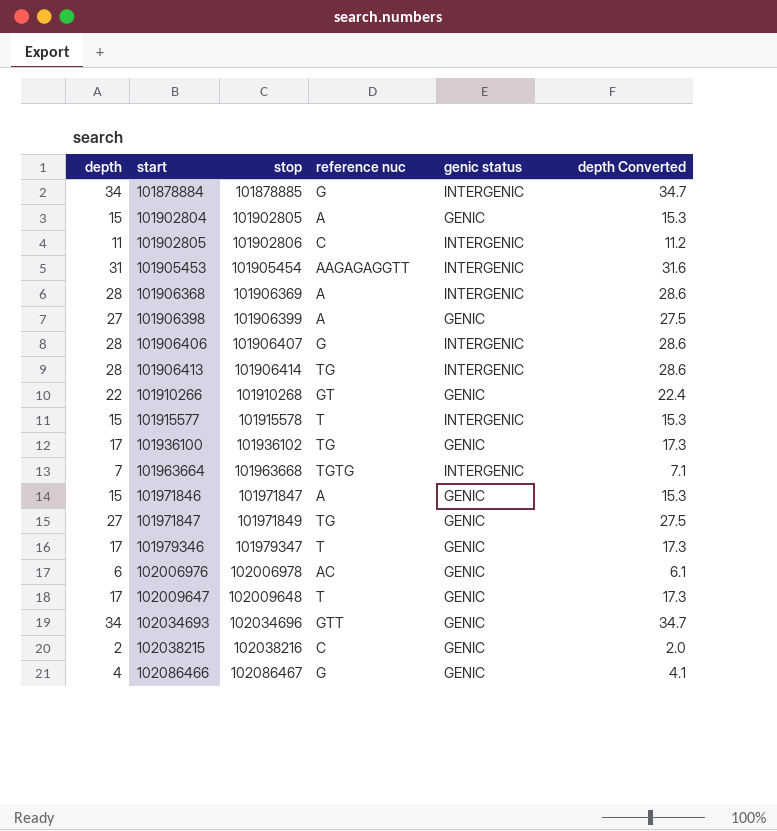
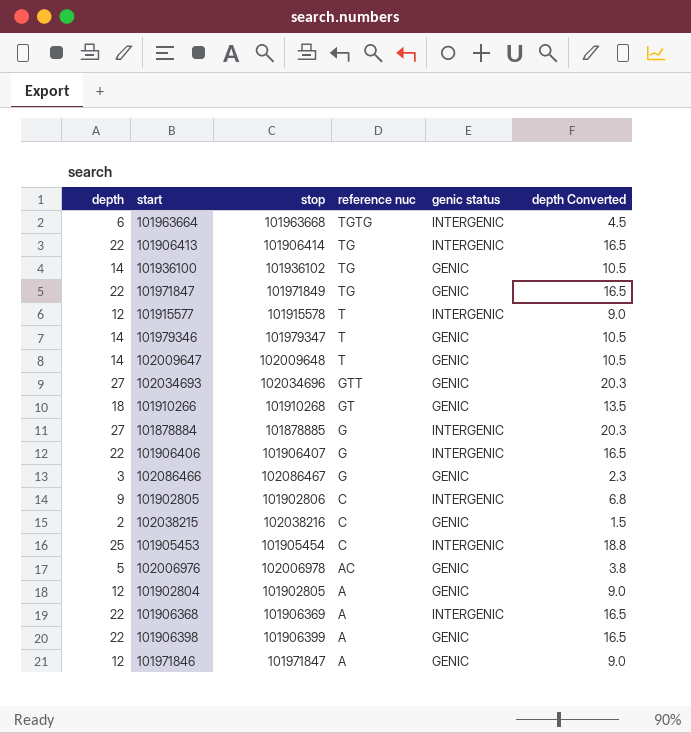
row order: start ascending -> reference nuc descending
column depth Converted | formula: [depth] * 1.02 -> [depth] * 0.75
101963664 | depth: 7 -> 6
101906413 | depth: 28 -> 22
101936100 | depth: 17 -> 14
101971847 | depth: 27 -> 22
101915577 | depth: 15 -> 12
101979346 | depth: 17 -> 14
102009647 | depth: 17 -> 14
102034693 | depth: 34 -> 27
101910266 | depth: 22 -> 18
101878884 | depth: 34 -> 27
101906406 | depth: 28 -> 22
102086466 | depth: 4 -> 3
101902805 | depth: 11 -> 9
101905453 | depth: 31 -> 25
101905453 | reference nuc: AAGAGAGGTT -> C
102006976 | depth: 6 -> 5
101902804 | depth: 15 -> 12
101906368 | depth: 28 -> 22
101906398 | depth: 27 -> 22
101971846 | depth: 15 -> 12

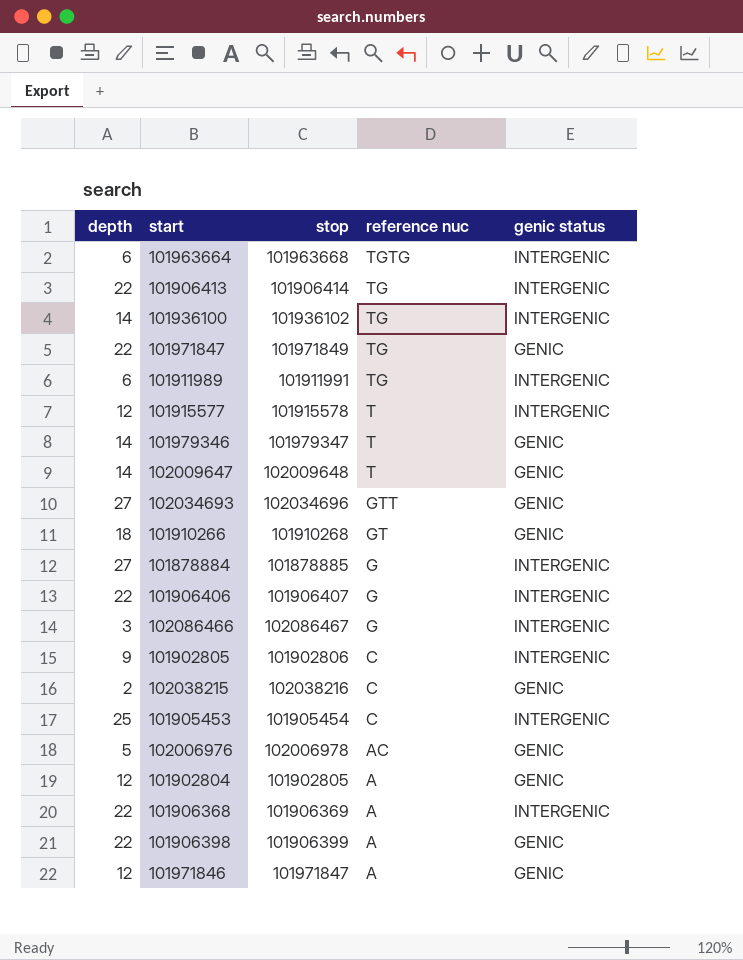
column depth Converted | formula: [depth] * 0.75 -> none
101936100 | genic status: GENIC -> INTERGENIC
row 101911989: none -> 6 | 101911991 | TG | INTERGENIC
102086466 | genic status: GENIC -> INTERGENIC

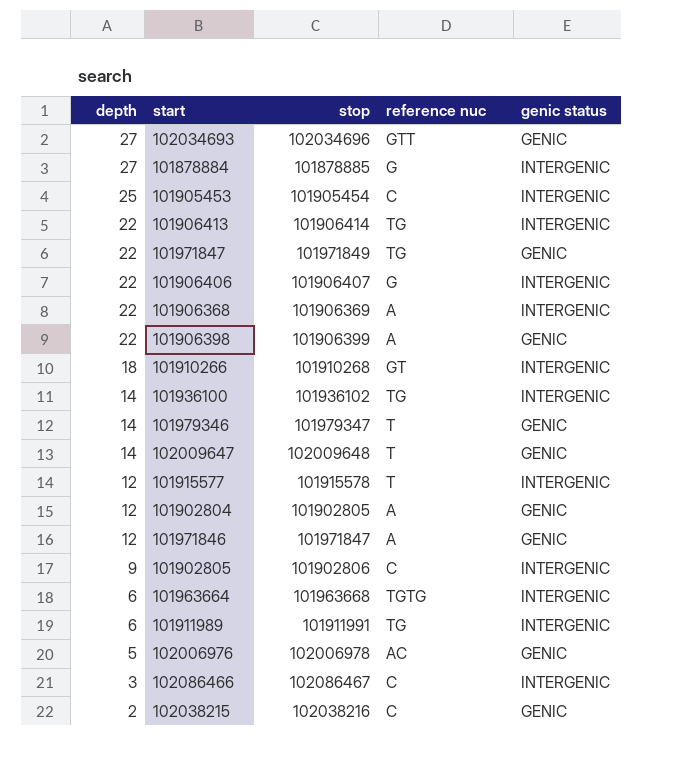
row order: reference nuc descending -> depth descending
101910266 | genic status: GENIC -> INTERGENIC
102086466 | reference nuc: G -> C

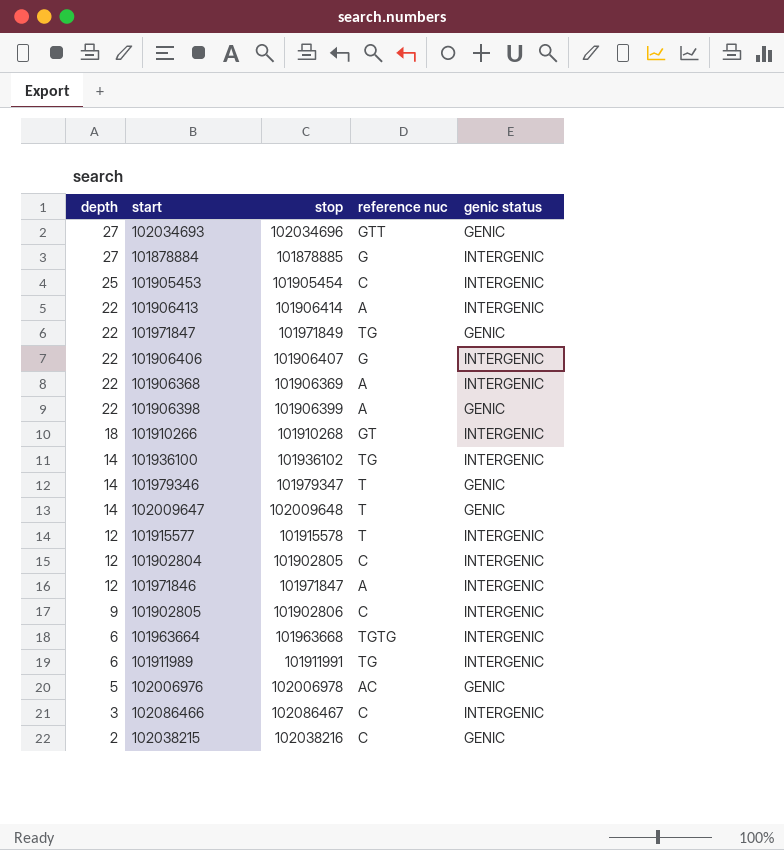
101906413 | reference nuc: TG -> A
101902804 | reference nuc: A -> C
101902804 | genic status: GENIC -> INTERGENIC
101971846 | genic status: GENIC -> INTERGENIC

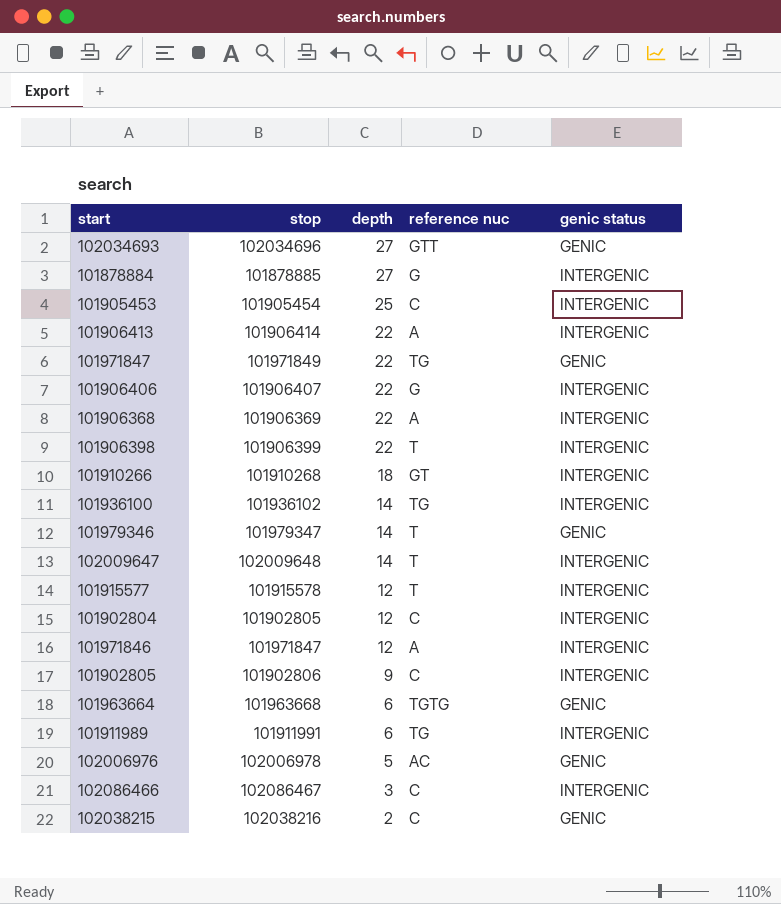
column depth | position: 1 -> 3
101906398 | reference nuc: A -> T
101906398 | genic status: GENIC -> INTERGENIC
102009647 | genic status: GENIC -> INTERGENIC
101963664 | genic status: INTERGENIC -> GENIC

